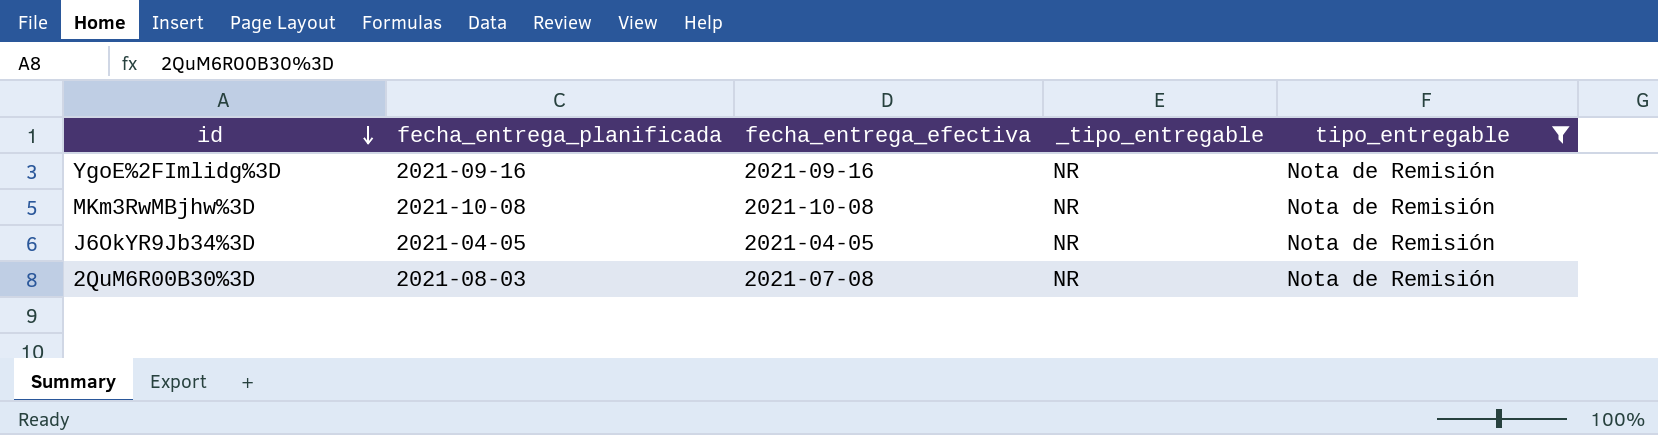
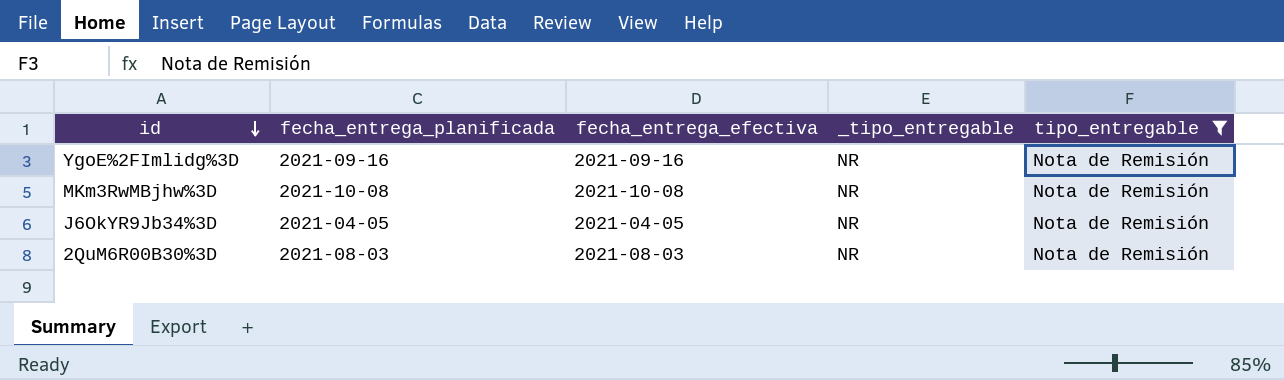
2QuM6R00B30%3D | fecha_entrega_efectiva: 2021-07-08 -> 2021-08-03

